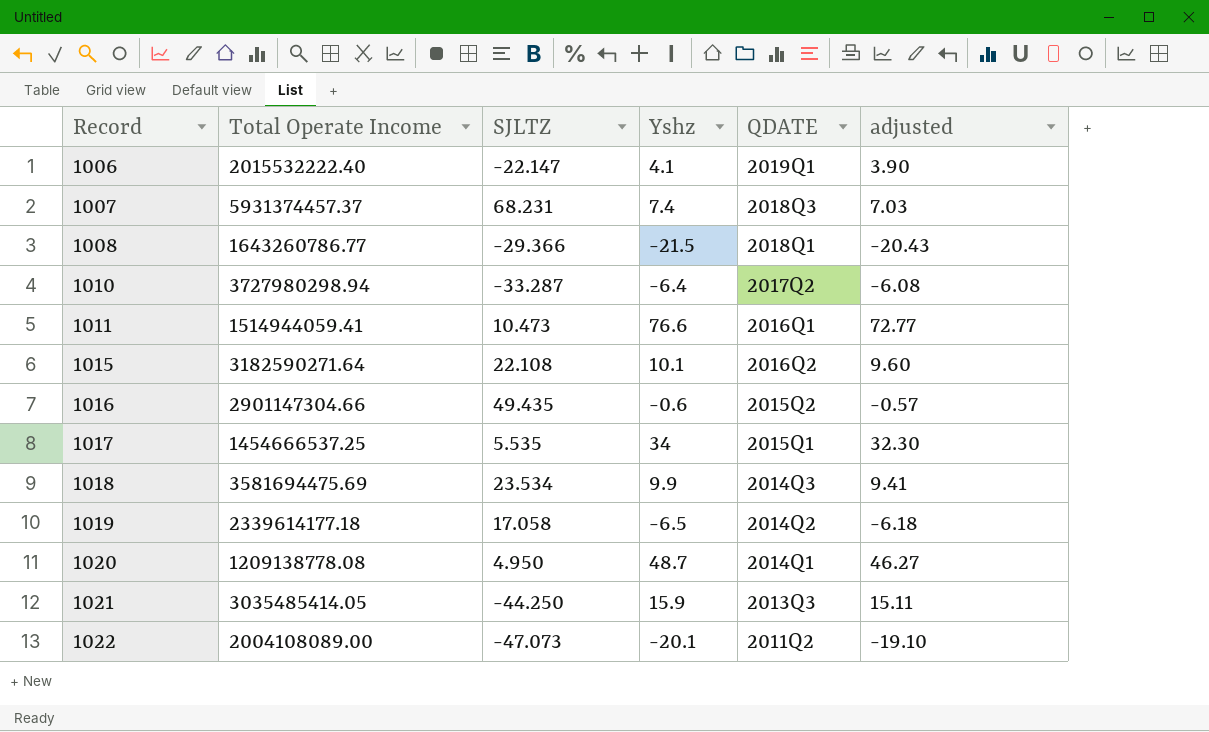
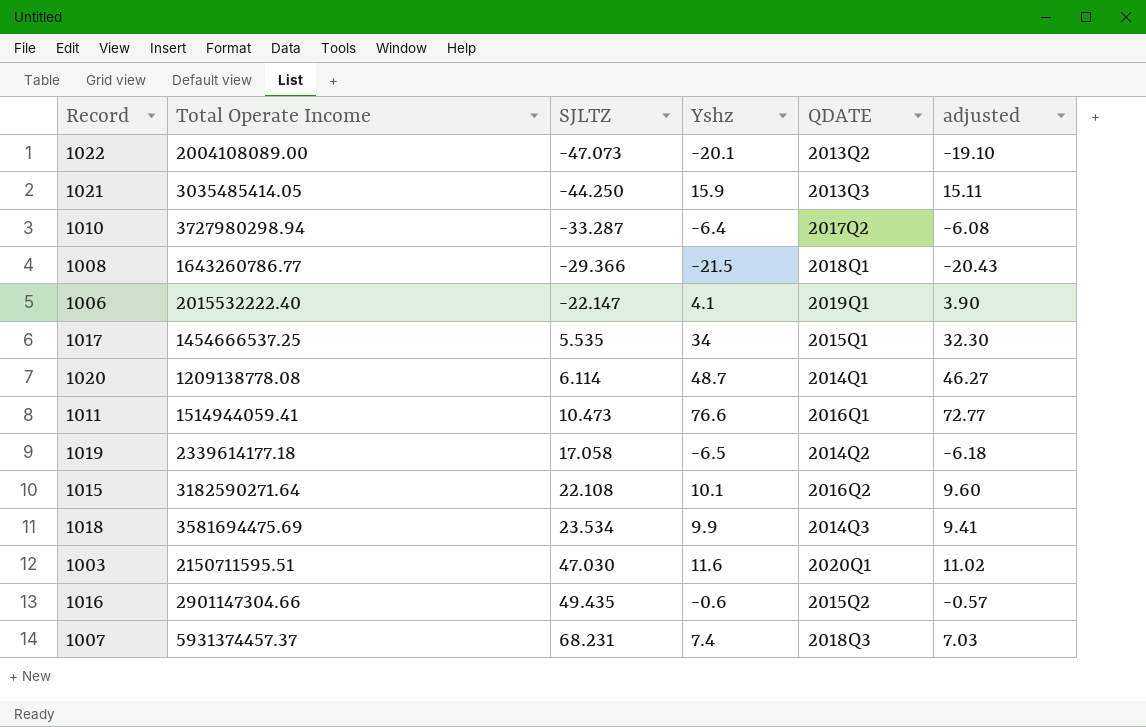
row order: Record ascending -> SJLTZ ascending
1022 | QDATE: 2011Q2 -> 2013Q2
1020 | SJLTZ: 4.950 -> 6.114
row 1003: none -> 2150711595.51 | 47.030 | 11.6 | 2020Q1 | 11.02

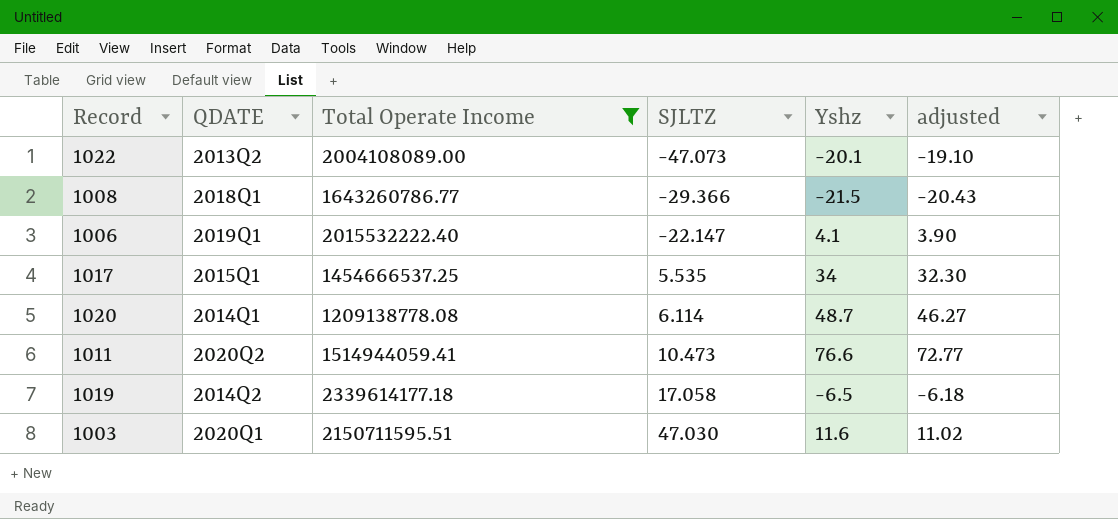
filter: none -> Total Operate Income <= 2339614177.18
column QDATE | position: 5 -> 2
1011 | QDATE: 2016Q1 -> 2020Q2

